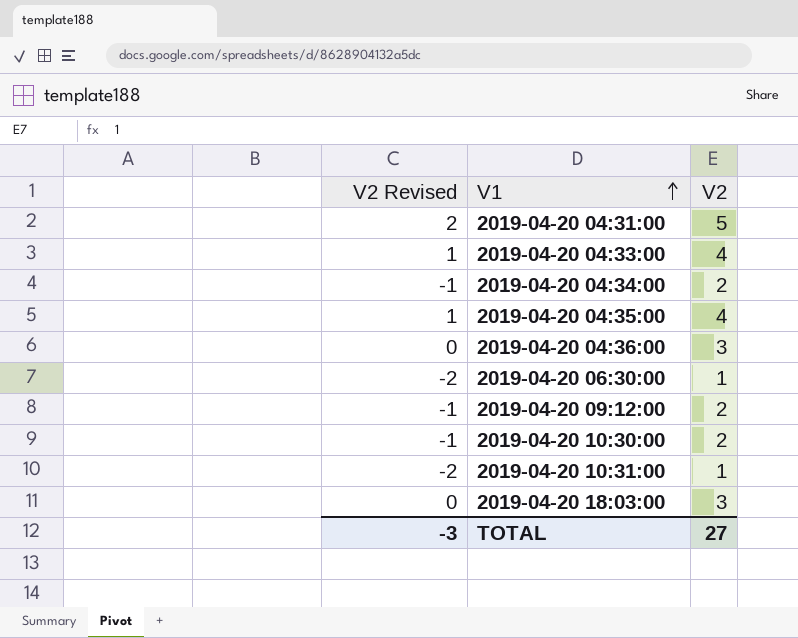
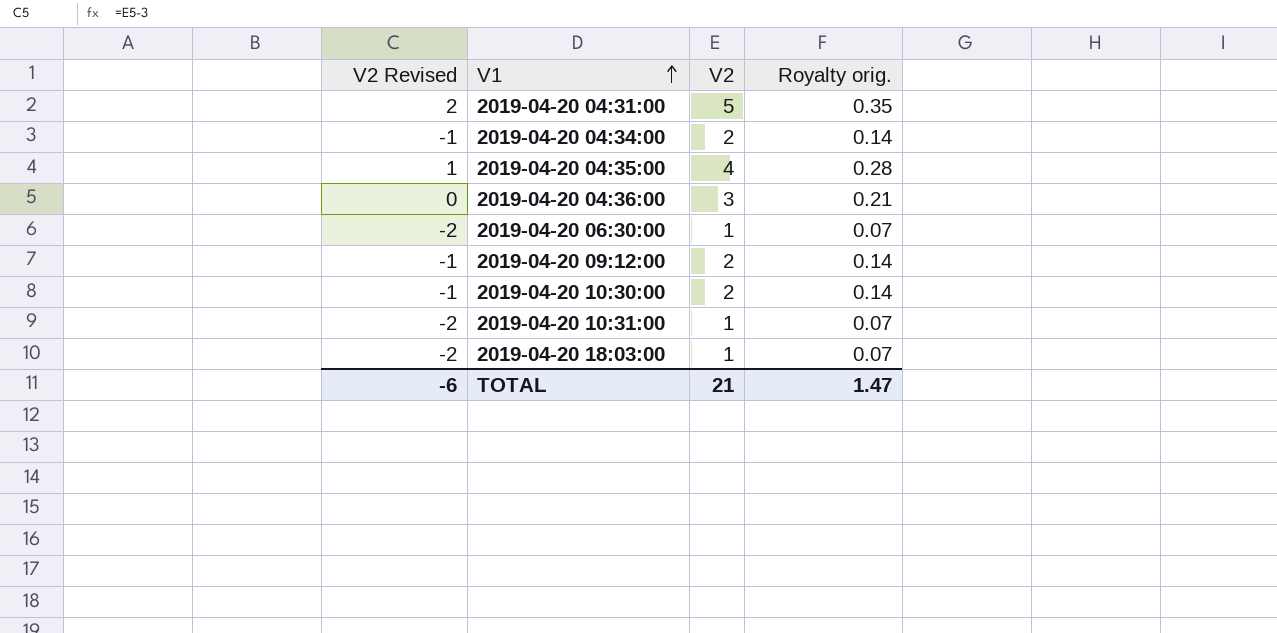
column Royalty orig. | formula: none -> [V2] * 0.07
row 2019-04-20 04:33:00: 1 | 4 -> none
2019-04-20 18:03:00 | V2 Revised: 0 -> -2
2019-04-20 18:03:00 | V2: 3 -> 1
TOTAL | V2 Revised: -3 -> -6
TOTAL | V2: 27 -> 21

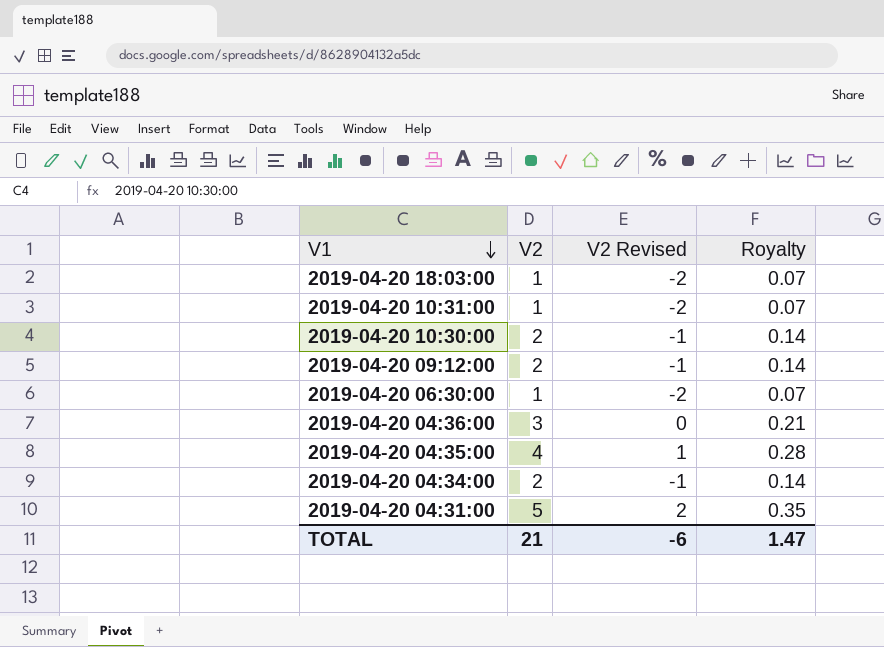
row order: V1 ascending -> V1 descending
column V2 Revised | position: 1 -> 3
column name: Royalty orig. -> Royalty

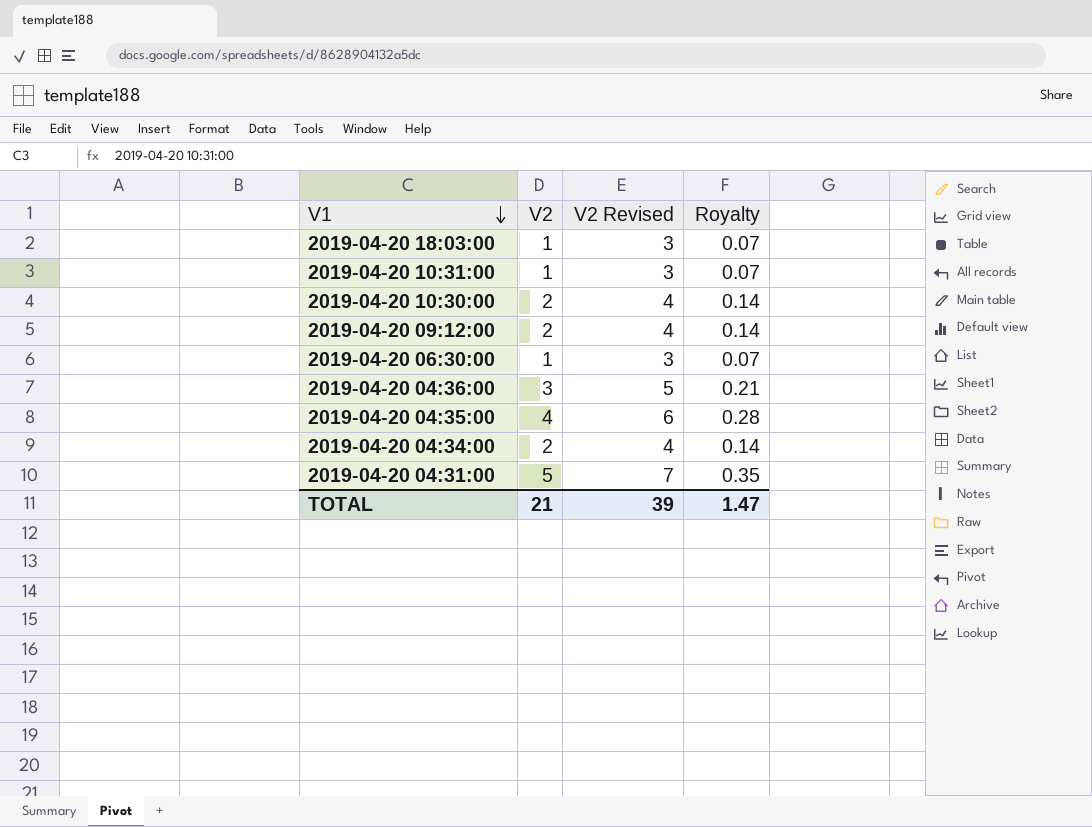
column V2 Revised | formula: [V2] - 3 -> [V2] + 2
TOTAL | V2 Revised: -6 -> 39

